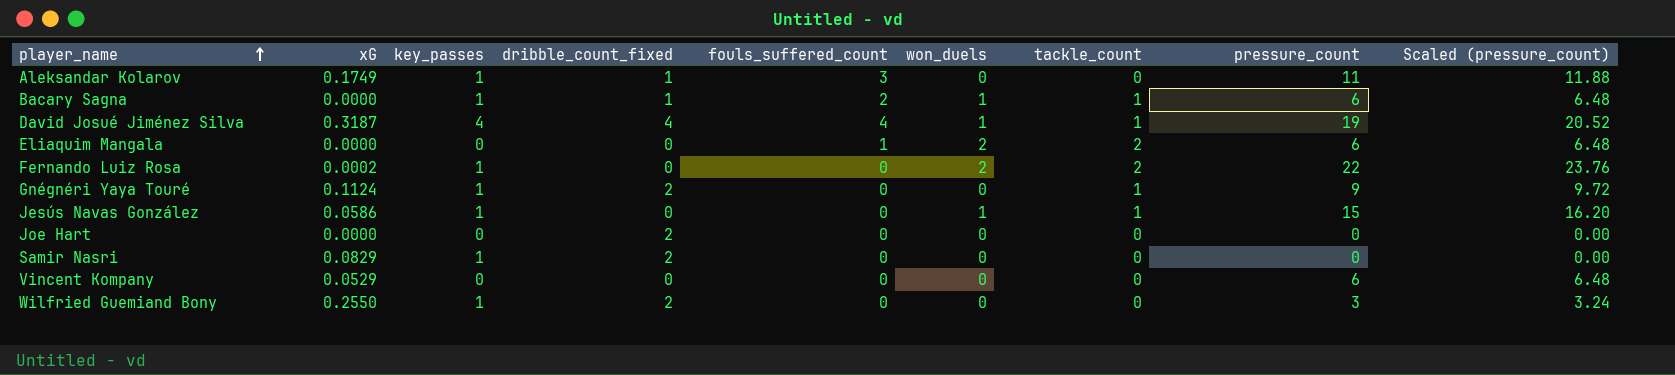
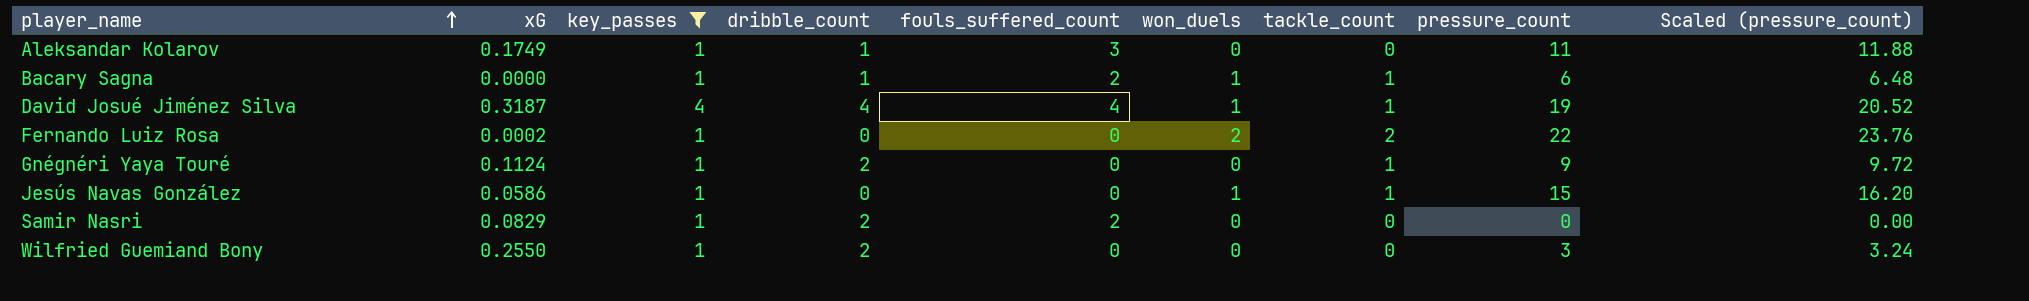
filter: none -> key_passes != 0
column name: dribble_count_fixed -> dribble_count
Samir Nasri | fouls_suffered_count: 0 -> 2

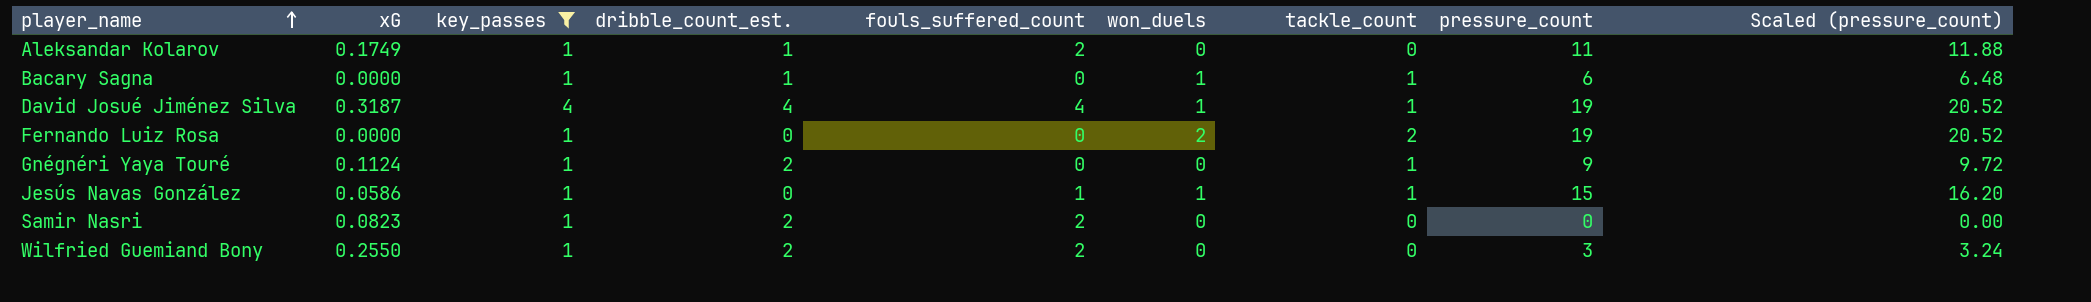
column name: dribble_count -> dribble_count_est.
Aleksandar Kolarov | fouls_suffered_count: 3 -> 2
Bacary Sagna | fouls_suffered_count: 2 -> 0
Fernando Luiz Rosa | xG: 0.0002 -> 0.0000
Fernando Luiz Rosa | pressure_count: 22 -> 19
Fernando Luiz Rosa | Scaled (pressure_count): 23.76 -> 20.52
Jesús Navas González | fouls_suffered_count: 0 -> 1
Samir Nasri | xG: 0.0829 -> 0.0823
Wilfried Guemiand Bony | fouls_suffered_count: 0 -> 2

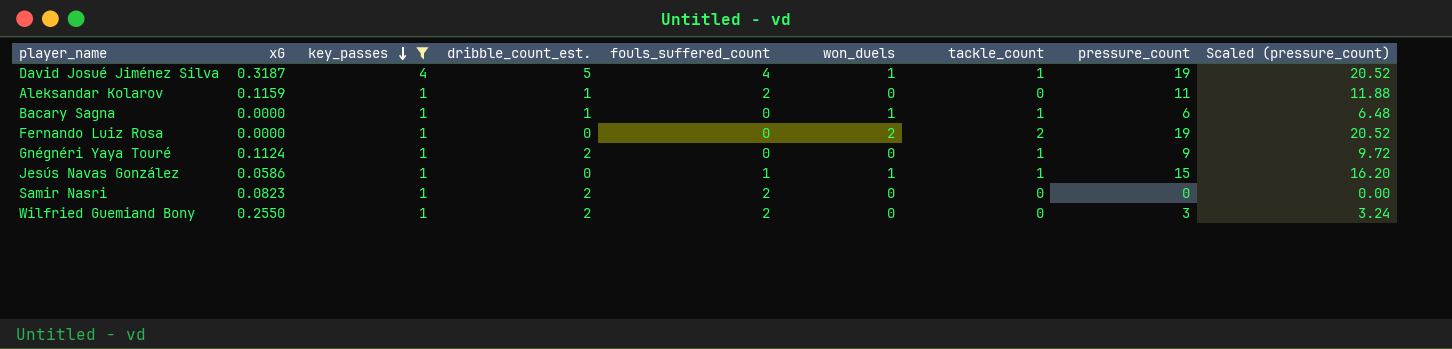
row order: player_name ascending -> key_passes descending
David Josué Jiménez Silva | dribble_count_est.: 4 -> 5
Aleksandar Kolarov | xG: 0.1749 -> 0.1159

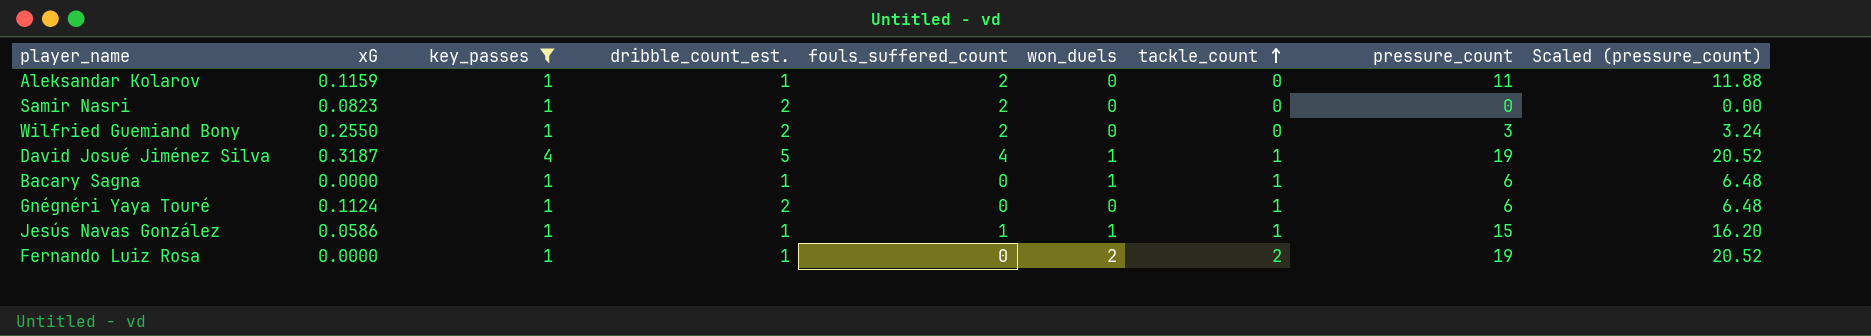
row order: key_passes descending -> tackle_count ascending
Gnégnéri Yaya Touré | pressure_count: 9 -> 6
Gnégnéri Yaya Touré | Scaled (pressure_count): 9.72 -> 6.48
Jesús Navas González | dribble_count_est.: 0 -> 1
Fernando Luiz Rosa | dribble_count_est.: 0 -> 1

